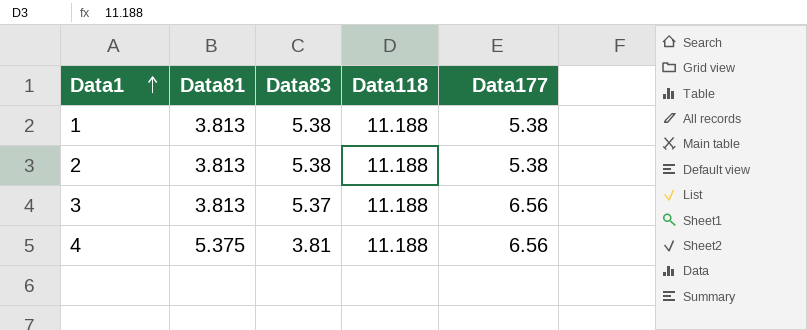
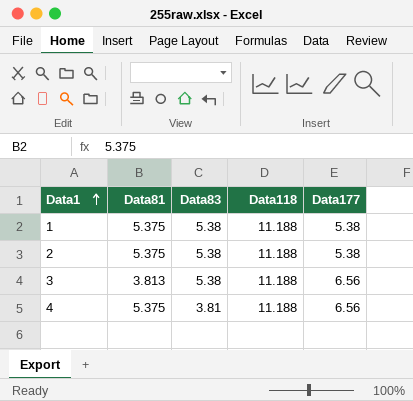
1 | Data81: 3.813 -> 5.375
2 | Data81: 3.813 -> 5.375
3 | Data83: 5.37 -> 5.38

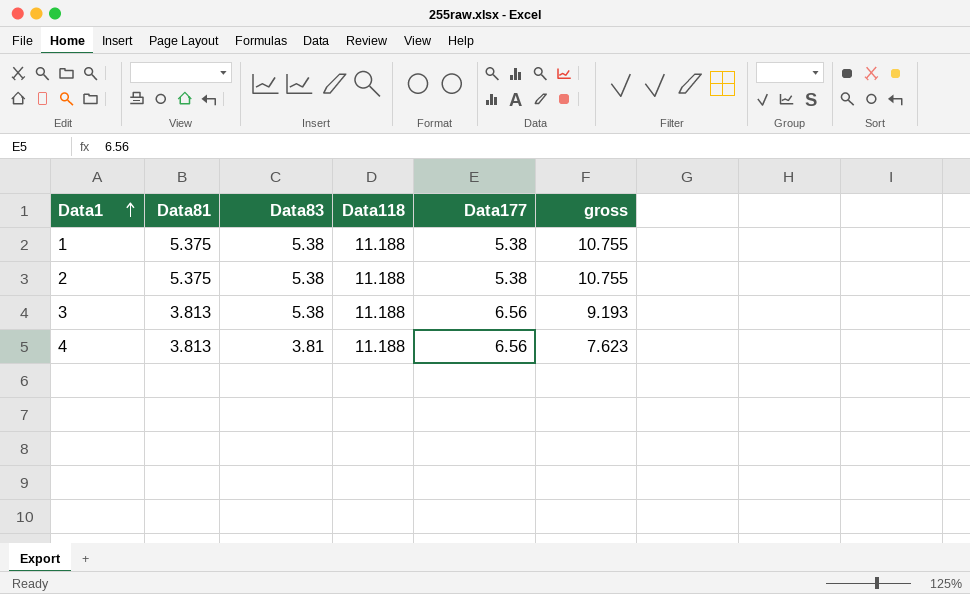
column gross | formula: none -> [Data81] + [Data83]
4 | Data81: 5.375 -> 3.813

